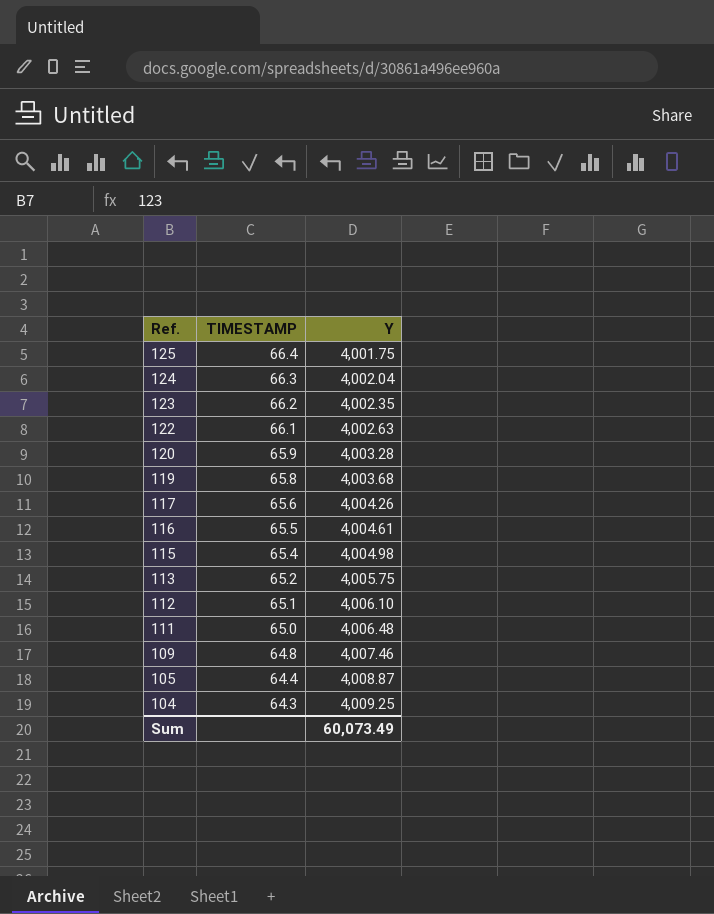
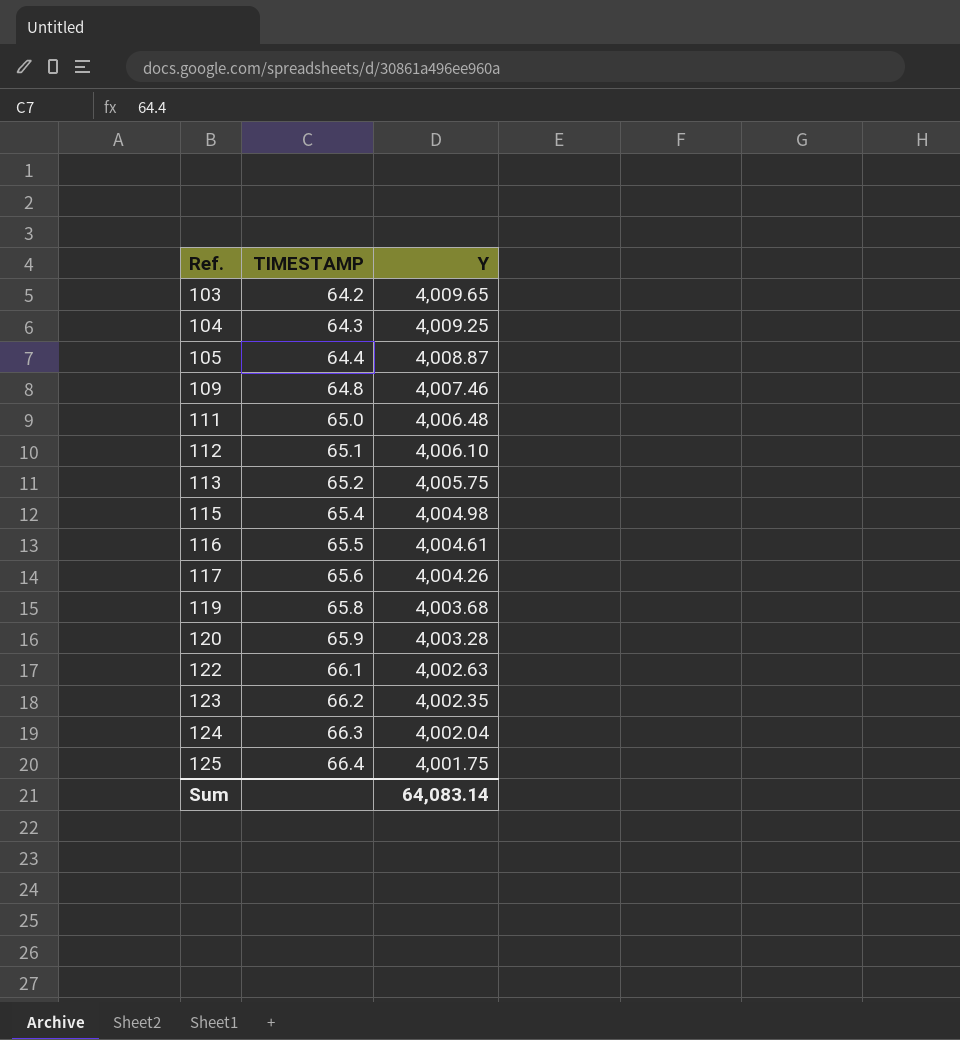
row order: Ref. descending -> Ref. ascending
row 103: none -> 64.2 | 4,009.65
Sum | Y: 60,073.49 -> 64,083.14

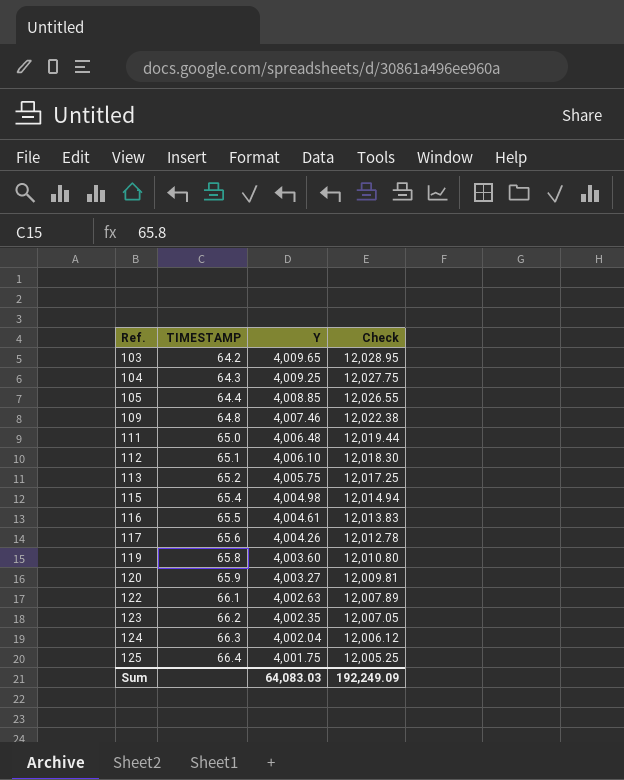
column Check | formula: none -> [Y] * 3
105 | Y: 4,008.87 -> 4,008.85
119 | Y: 4,003.68 -> 4,003.60
120 | Y: 4,003.28 -> 4,003.27
Sum | Y: 64,083.14 -> 64,083.03

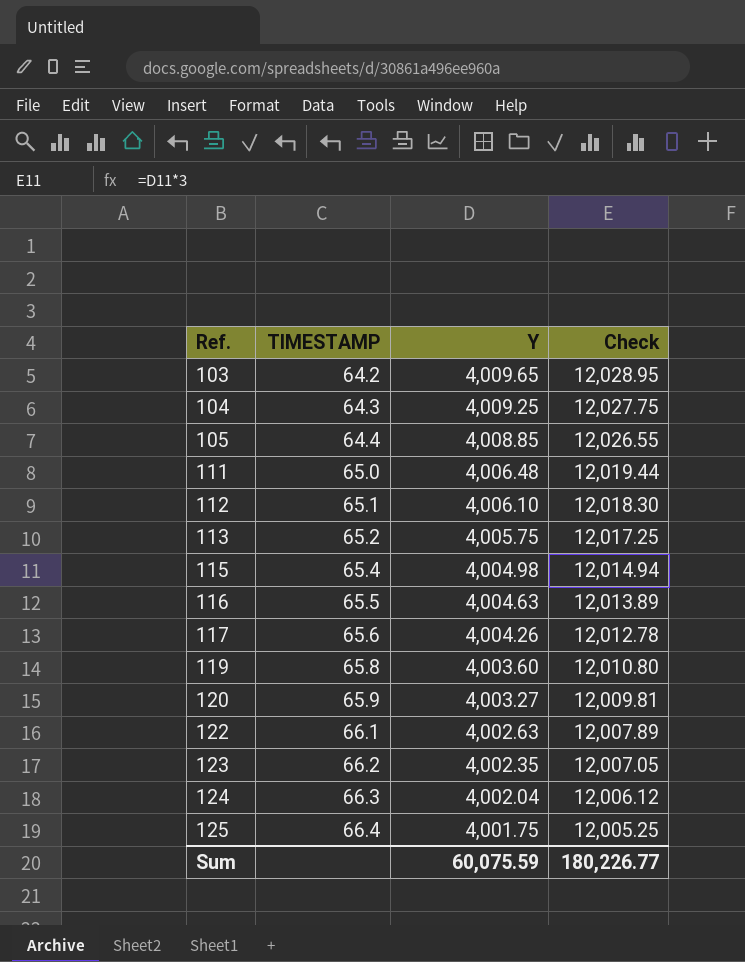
row 109: 64.8 | 4,007.46 | 12,022.38 -> none
116 | Y: 4,004.61 -> 4,004.63
116 | Check: 12,013.83 -> 12,013.89
Sum | Y: 64,083.03 -> 60,075.59
Sum | Check: 192,249.09 -> 180,226.77

